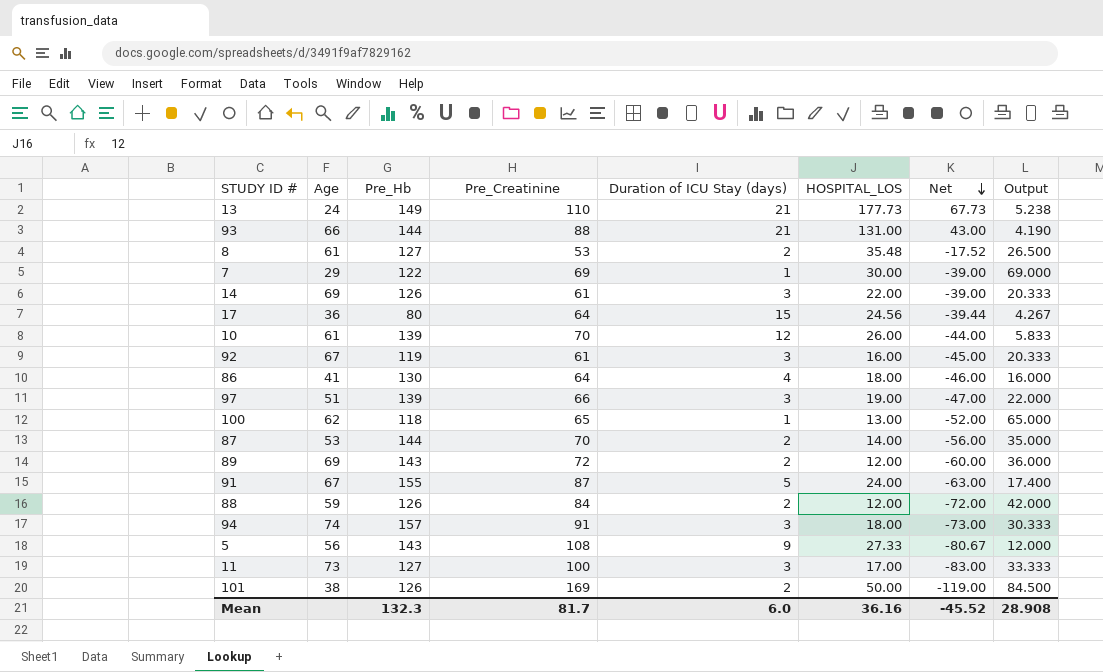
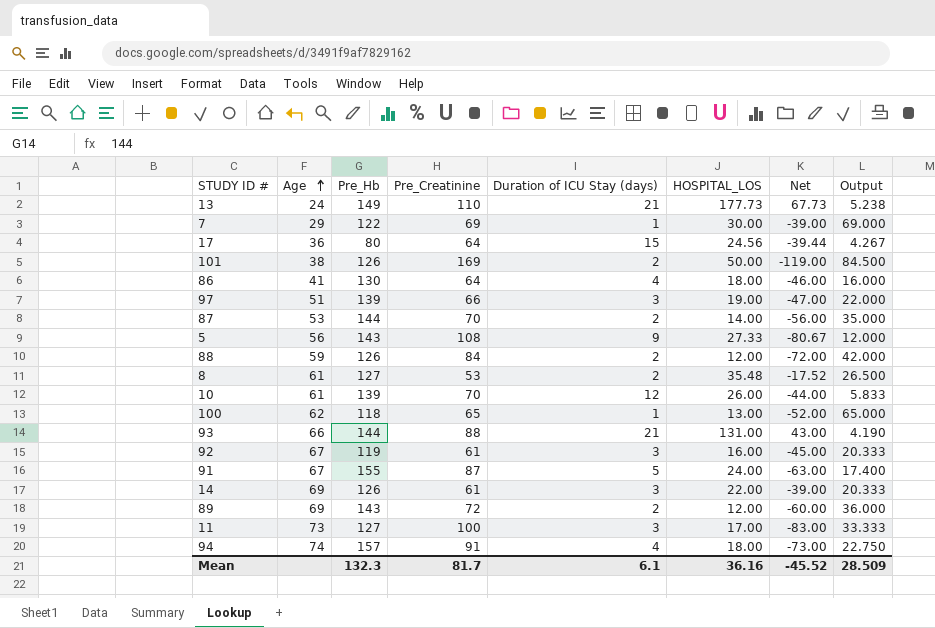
row order: Net descending -> Age ascending
94 | Duration of ICU Stay (days): 3 -> 4
94 | Output: 30.333 -> 22.750
Mean | Duration of ICU Stay (days): 6.0 -> 6.1
Mean | Output: 28.908 -> 28.509

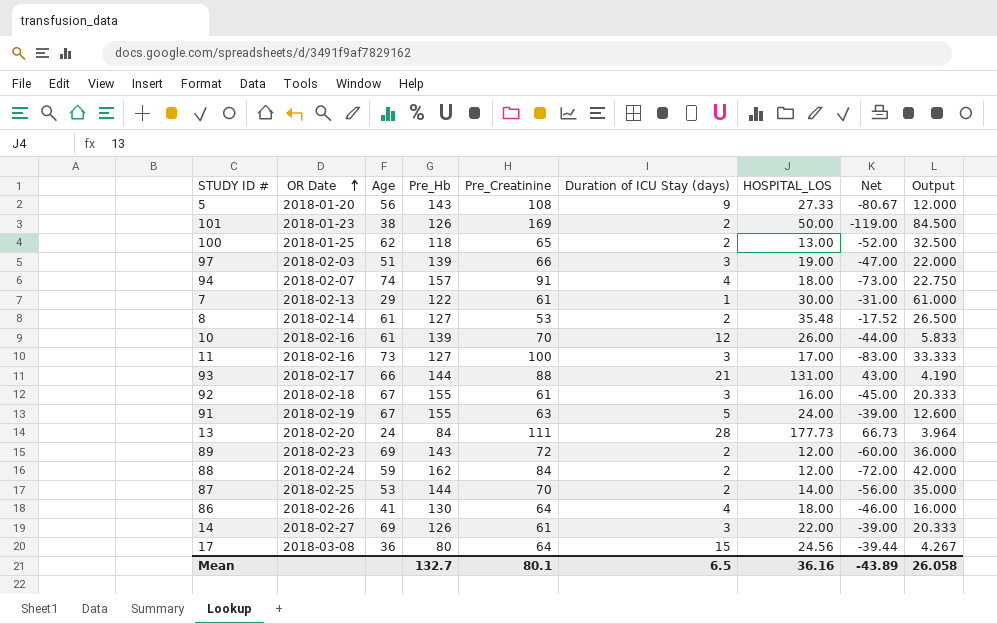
row order: Age ascending -> OR Date ascending
column OR Date | position: none -> 2
100 | Duration of ICU Stay (days): 1 -> 2
100 | Output: 65.000 -> 32.500
7 | Pre_Creatinine: 69 -> 61
7 | Net: -39.00 -> -31.00
7 | Output: 69.000 -> 61.000
92 | Pre_Hb: 119 -> 155
91 | Pre_Creatinine: 87 -> 63
91 | Net: -63.00 -> -39.00
91 | Output: 17.400 -> 12.600
13 | Pre_Hb: 149 -> 84
13 | Pre_Creatinine: 110 -> 111
13 | Duration of ICU Stay (days): 21 -> 28
13 | Net: 67.73 -> 66.73
13 | Output: 5.238 -> 3.964
88 | Pre_Hb: 126 -> 162
Mean | Pre_Hb: 132.3 -> 132.7
Mean | Pre_Creatinine: 81.7 -> 80.1
Mean | Duration of ICU Stay (days): 6.1 -> 6.5
Mean | Net: -45.52 -> -43.89
Mean | Output: 28.509 -> 26.058

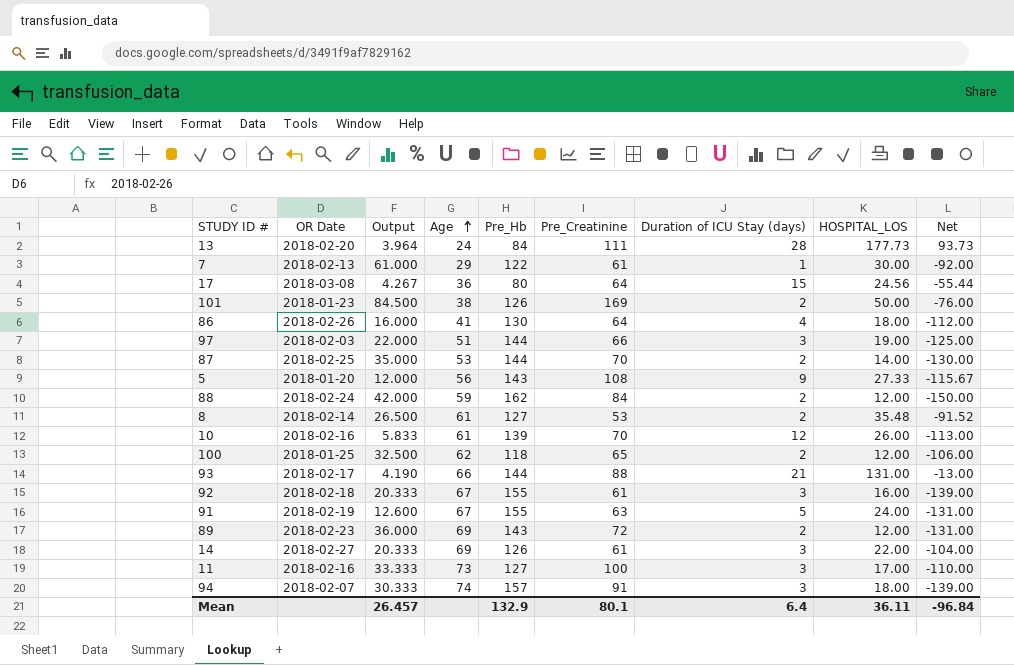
row order: OR Date ascending -> Age ascending
column Output | position: 9 -> 3
column Net | formula: [HOSPITAL_LOS] - [Pre_Creatinine] -> [HOSPITAL_LOS] - [Pre_Hb]
97 | Pre_Hb: 139 -> 144
100 | HOSPITAL_LOS: 13.00 -> 12.00
94 | Output: 22.750 -> 30.333
94 | Duration of ICU Stay (days): 4 -> 3
Mean | Output: 26.058 -> 26.457
Mean | Pre_Hb: 132.7 -> 132.9
Mean | Duration of ICU Stay (days): 6.5 -> 6.4
Mean | HOSPITAL_LOS: 36.16 -> 36.11
Mean | Net: -43.89 -> -96.84

